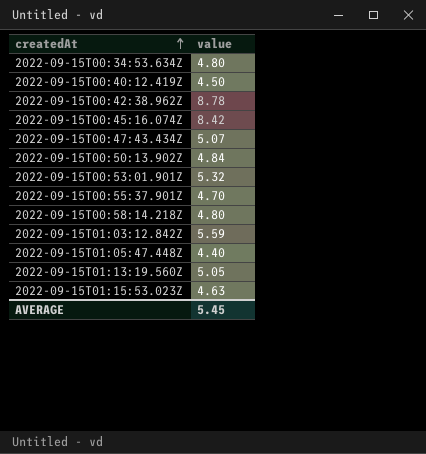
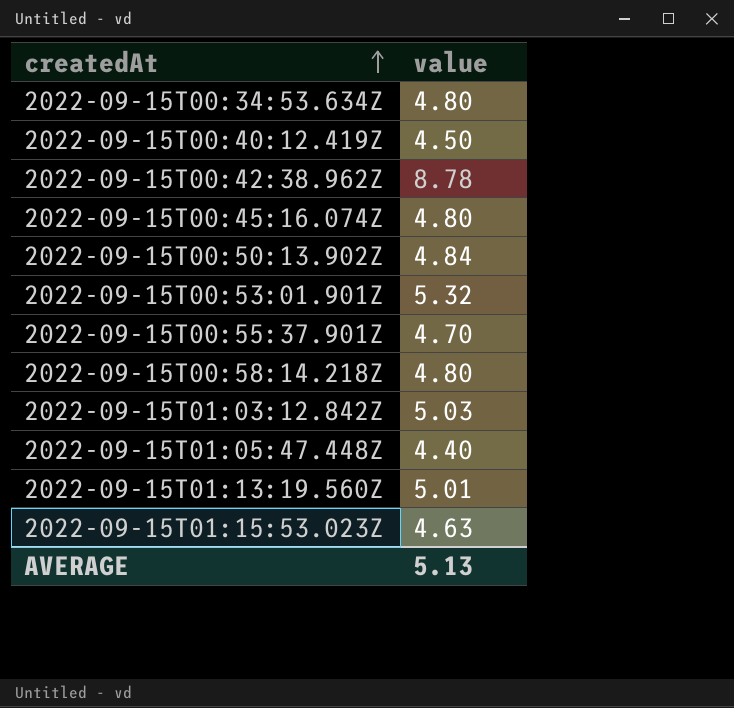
row 2022-09-15T00:47:43.434Z: 5.07 -> none
2022-09-15T00:45:16.074Z | value: 8.42 -> 4.80
2022-09-15T01:03:12.842Z | value: 5.59 -> 5.03
2022-09-15T01:13:19.560Z | value: 5.05 -> 5.01
AVERAGE | value: 5.45 -> 5.13

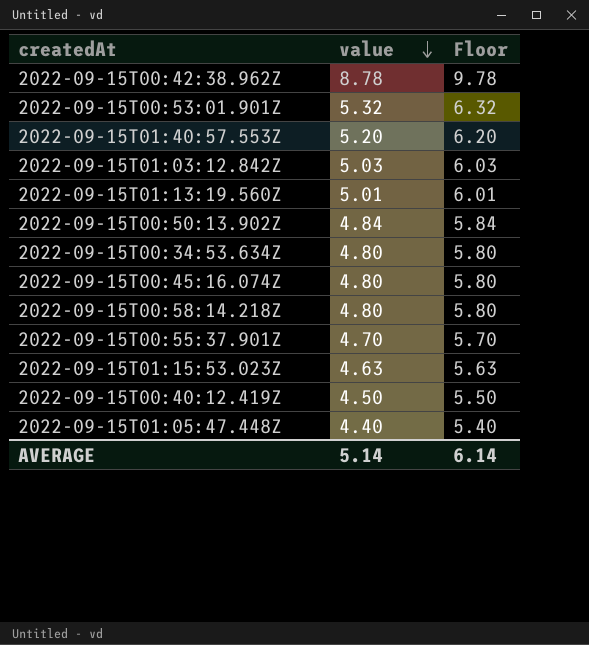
row order: createdAt ascending -> value descending
column Floor | formula: none -> [value] + 1
row 2022-09-15T01:40:57.553Z: none -> 5.20 | 6.20
AVERAGE | value: 5.13 -> 5.14

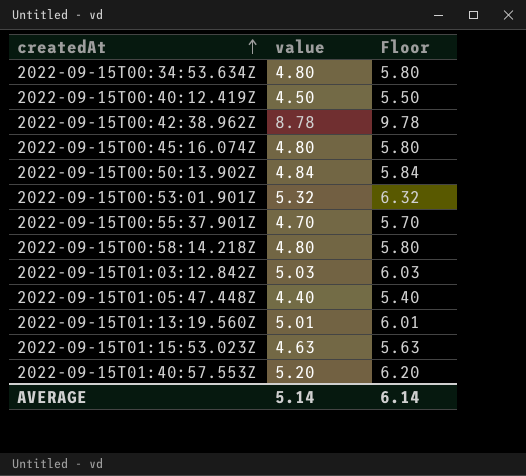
row order: value descending -> createdAt ascending

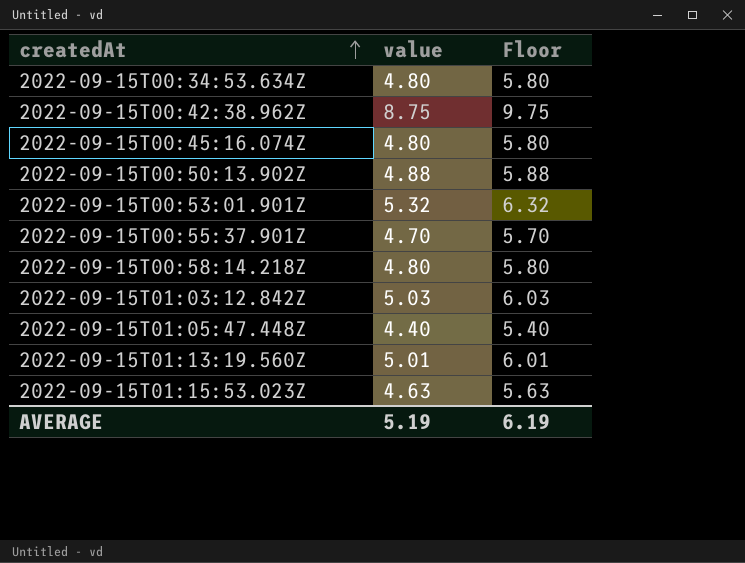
row 2022-09-15T00:40:12.419Z: 4.50 | 5.50 -> none
row 2022-09-15T01:40:57.553Z: 5.20 | 6.20 -> none
2022-09-15T00:42:38.962Z | value: 8.78 -> 8.75
2022-09-15T00:42:38.962Z | Floor: 9.78 -> 9.75
2022-09-15T00:50:13.902Z | value: 4.84 -> 4.88
2022-09-15T00:50:13.902Z | Floor: 5.84 -> 5.88
AVERAGE | value: 5.14 -> 5.19
AVERAGE | Floor: 6.14 -> 6.19

